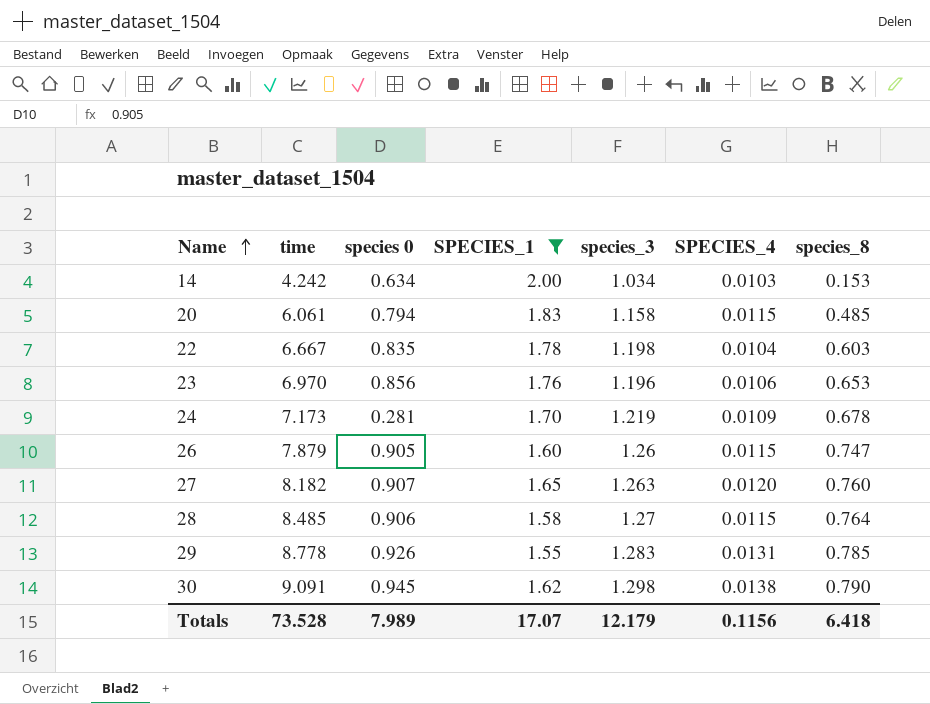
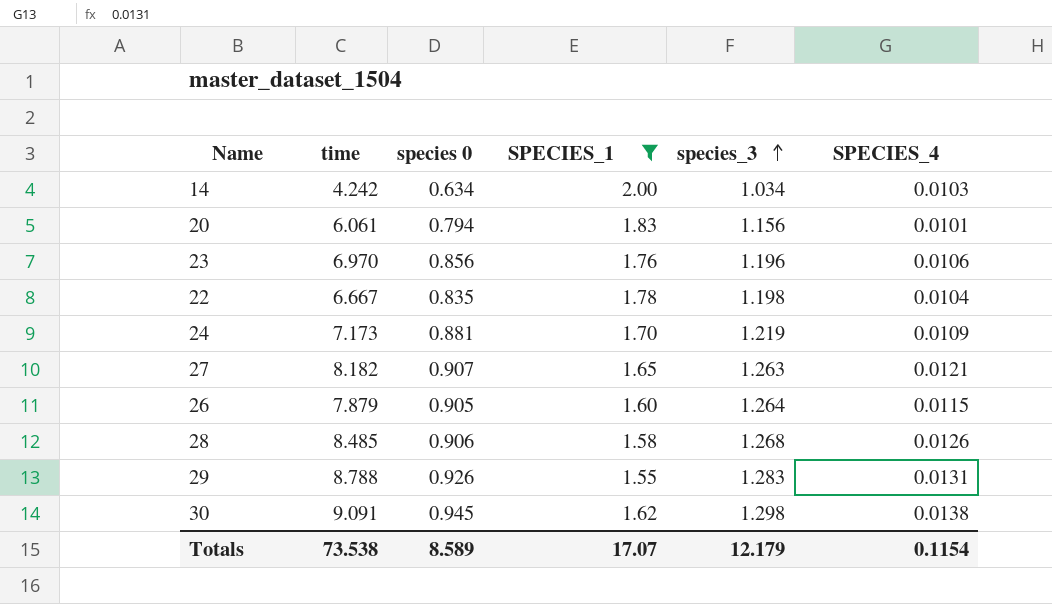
row order: Name ascending -> species_3 ascending
column species_8 | position: 7 -> none
20 | species_3: 1.158 -> 1.156
20 | SPECIES_4: 0.0115 -> 0.0101
24 | species 0: 0.281 -> 0.881
27 | SPECIES_4: 0.0120 -> 0.0121
26 | species_3: 1.26 -> 1.264
28 | species_3: 1.27 -> 1.268
28 | SPECIES_4: 0.0115 -> 0.0126
29 | time: 8.778 -> 8.788
Totals | time: 73.528 -> 73.538
Totals | species 0: 7.989 -> 8.589
Totals | SPECIES_4: 0.1156 -> 0.1154

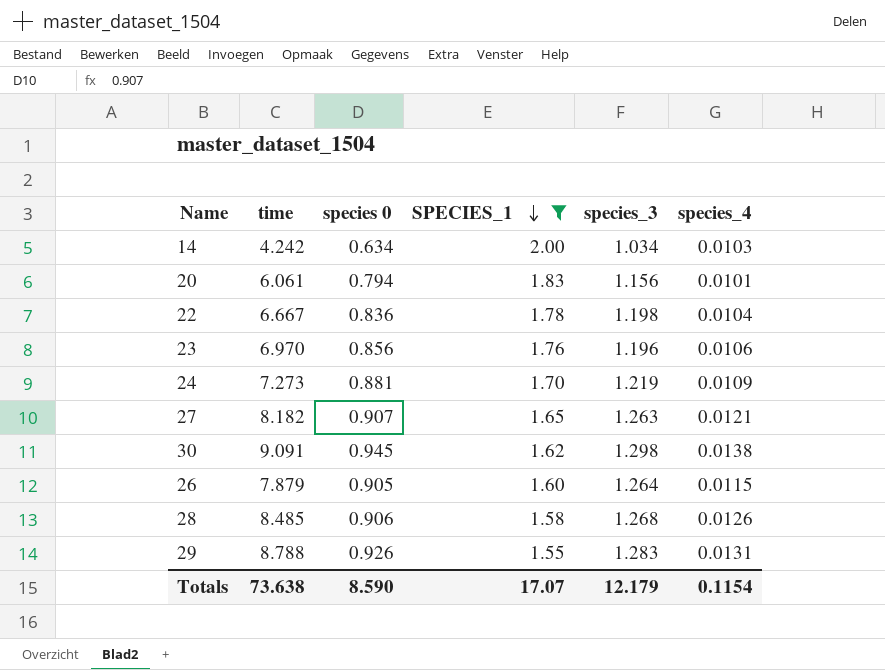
row order: species_3 ascending -> SPECIES_1 descending
column name: SPECIES_4 -> species_4
22 | species 0: 0.835 -> 0.836
24 | time: 7.173 -> 7.273
Totals | time: 73.538 -> 73.638
Totals | species 0: 8.589 -> 8.590

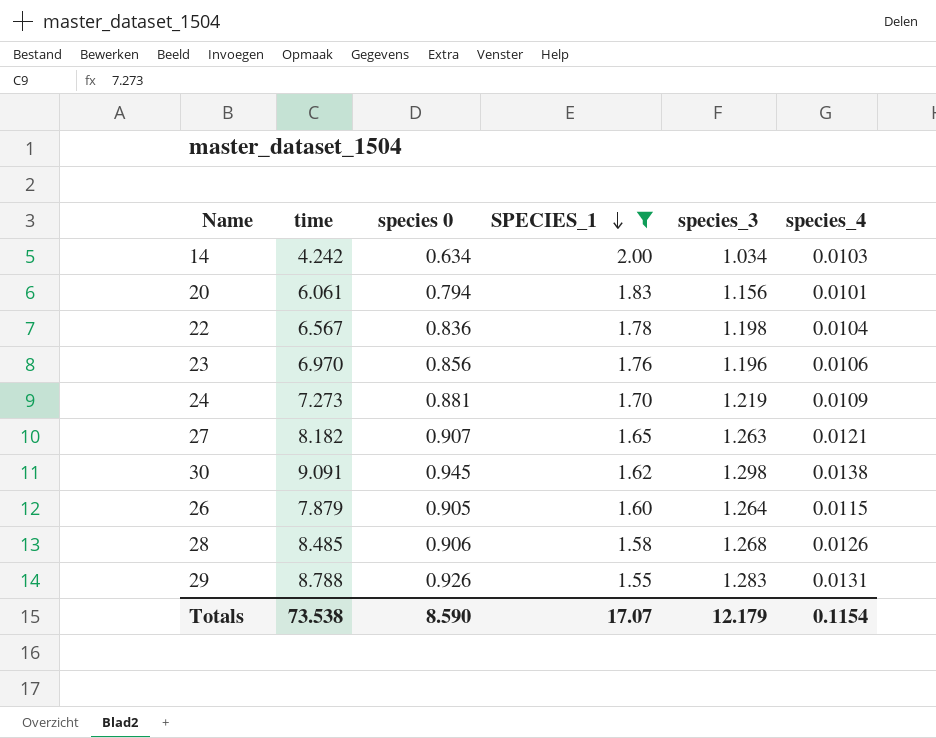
22 | time: 6.667 -> 6.567
Totals | time: 73.638 -> 73.538

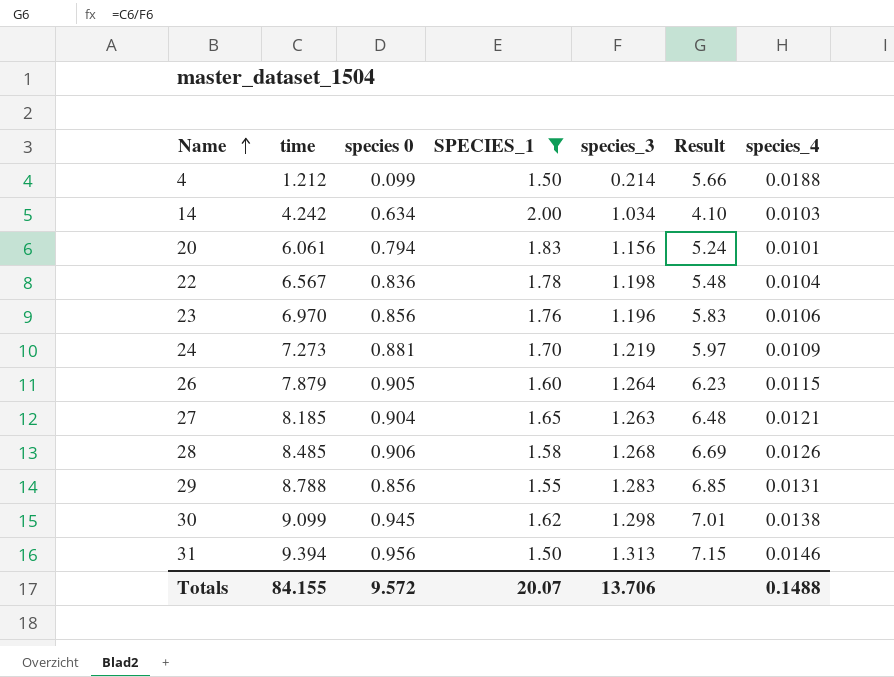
row order: SPECIES_1 descending -> Name ascending
column Result | formula: none -> [time] / [species_3]
row 4: none -> 1.212 | 0.099 | 1.50 | 0.214 | 5.66 | 0.0188
27 | time: 8.182 -> 8.185
27 | species 0: 0.907 -> 0.904
29 | species 0: 0.926 -> 0.856
30 | time: 9.091 -> 9.099
row 31: none -> 9.394 | 0.956 | 1.50 | 1.313 | 7.15 | 0.0146
Totals | time: 73.538 -> 84.155
Totals | species 0: 8.590 -> 9.572
Totals | SPECIES_1: 17.07 -> 20.07
Totals | species_3: 12.179 -> 13.706
Totals | species_4: 0.1154 -> 0.1488

